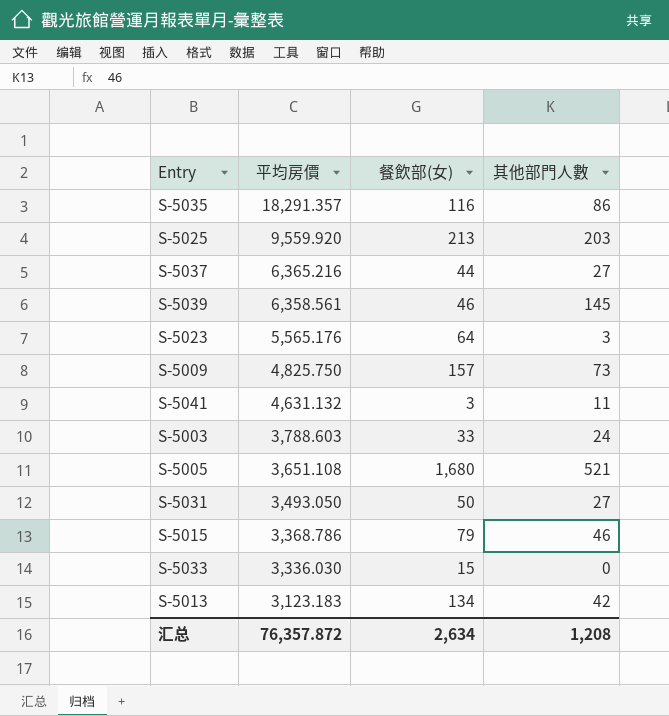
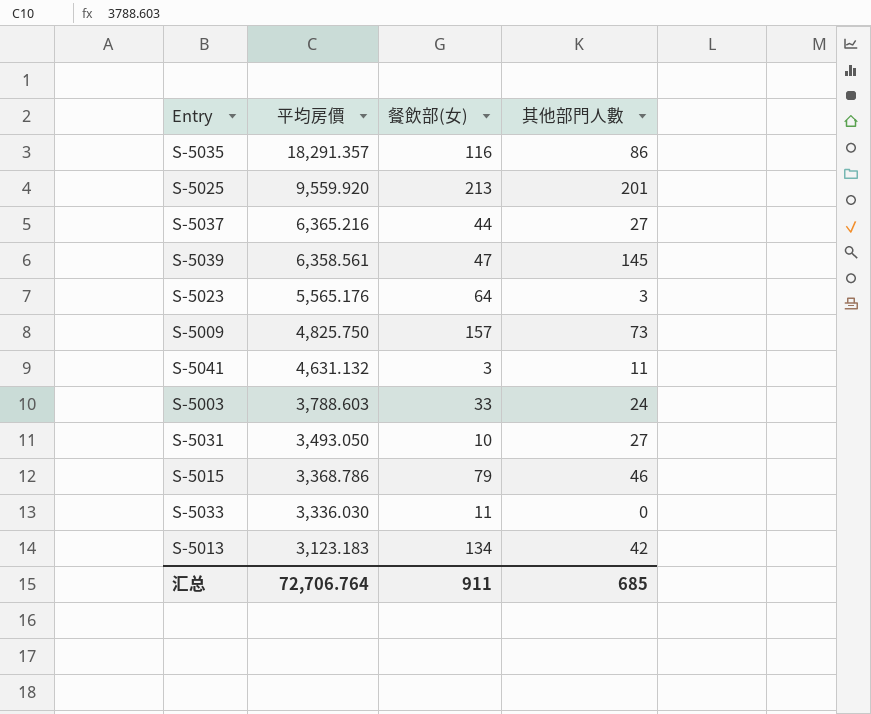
row S-5005: 3,651.108 | 1,680 | 521 -> none
S-5025 | 其他部門人數: 203 -> 201
S-5039 | 餐飲部(女): 46 -> 47
S-5031 | 餐飲部(女): 50 -> 10
S-5033 | 餐飲部(女): 15 -> 11
汇总 | 平均房價: 76,357.872 -> 72,706.764
汇总 | 餐飲部(女): 2,634 -> 911
汇总 | 其他部門人數: 1,208 -> 685

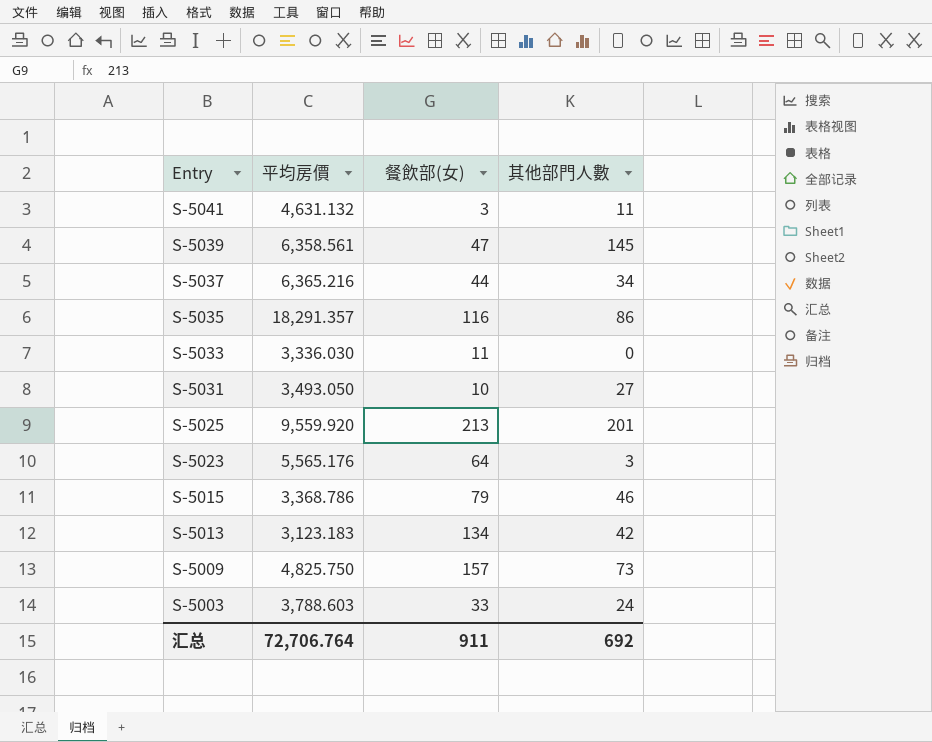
row order: 平均房價 descending -> Entry descending
S-5037 | 其他部門人數: 27 -> 34
汇总 | 其他部門人數: 685 -> 692

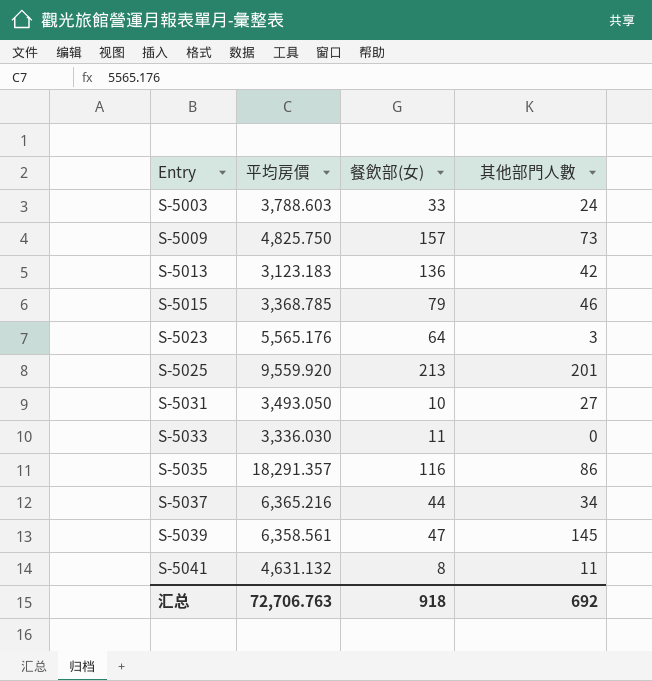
row order: Entry descending -> Entry ascending
S-5013 | 餐飲部(女): 134 -> 136
S-5015 | 平均房價: 3,368.786 -> 3,368.785
S-5041 | 餐飲部(女): 3 -> 8
汇总 | 平均房價: 72,706.764 -> 72,706.763
汇总 | 餐飲部(女): 911 -> 918

